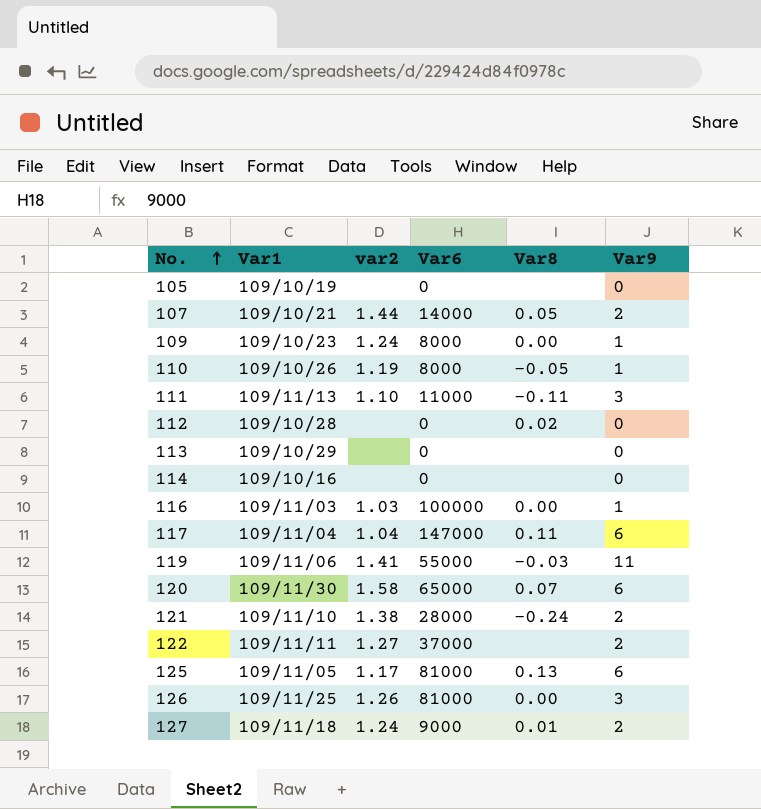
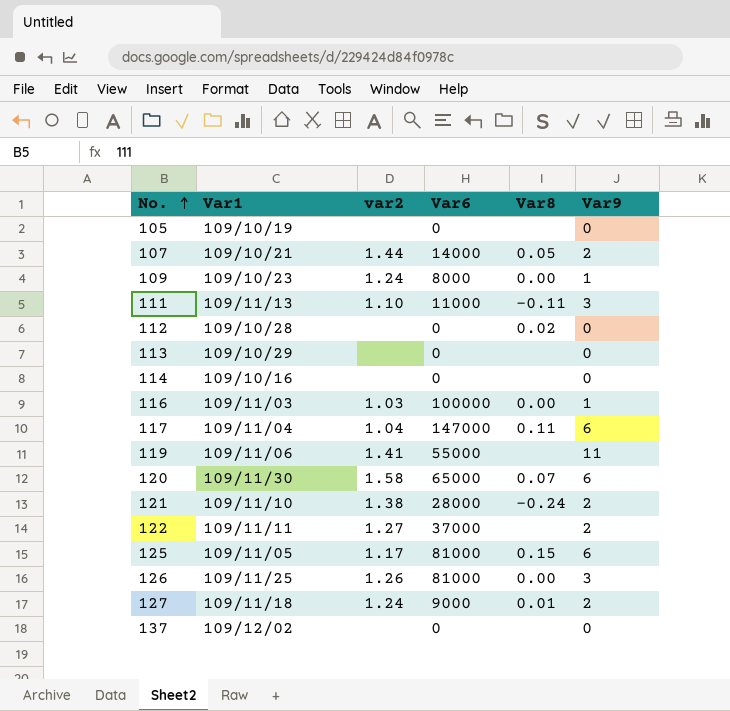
row 110: 109/10/26 | 1.19 | 8000 | -0.05 | 1 -> none
119 | Var8: -0.03 -> none
125 | Var8: 0.13 -> 0.15
row 137: none -> 109/12/02 | none | 0 | none | 0

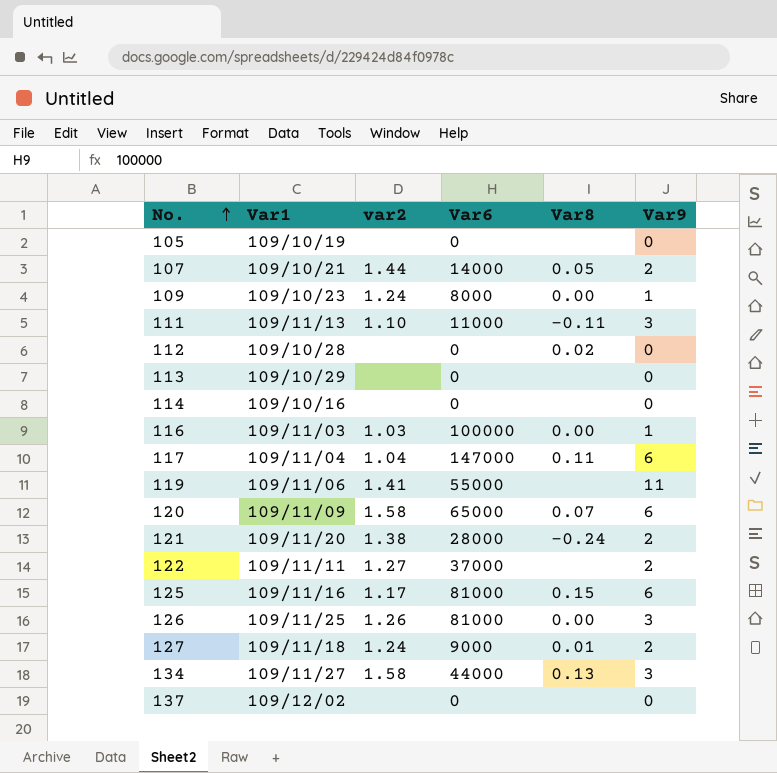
120 | Var1: 109/11/30 -> 109/11/09
121 | Var1: 109/11/10 -> 109/11/20
125 | Var1: 109/11/05 -> 109/11/16
row 134: none -> 109/11/27 | 1.58 | 44000 | 0.13 | 3

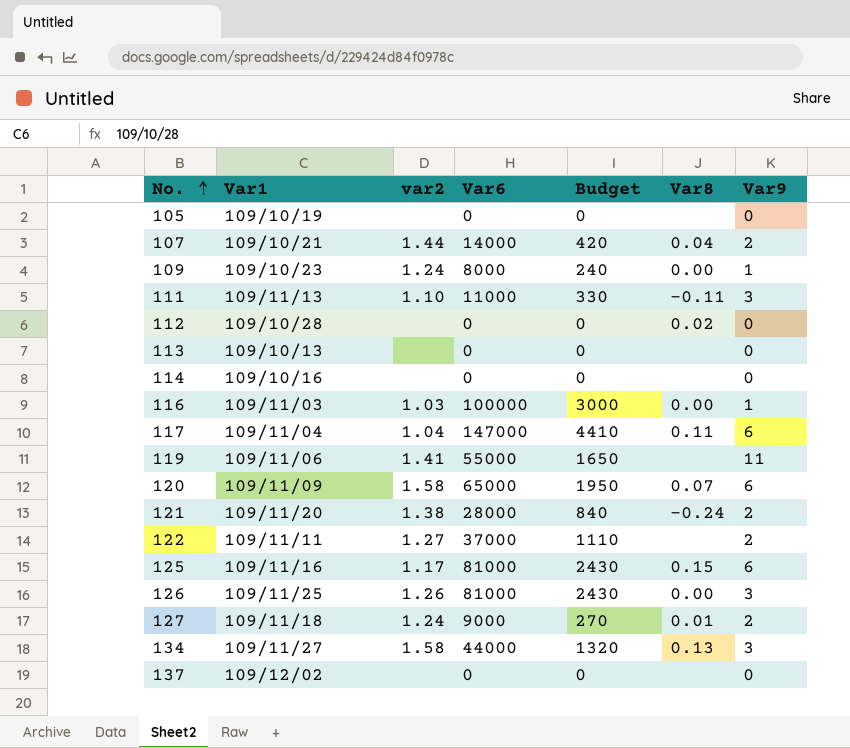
column Budget | formula: none -> [Var6] * 0.03
107 | Var8: 0.05 -> 0.04
113 | Var1: 109/10/29 -> 109/10/13

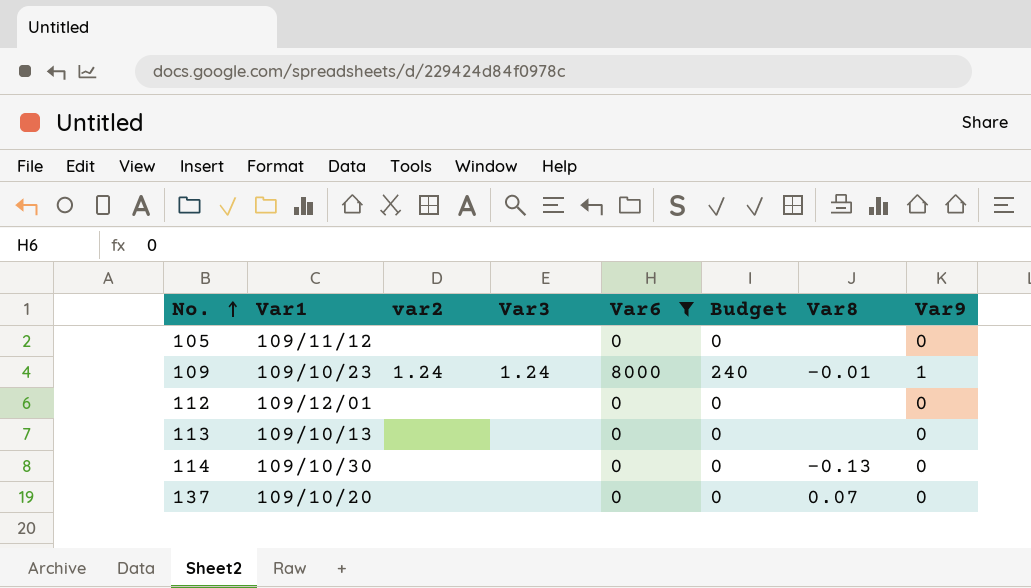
filter: none -> Var6 <= 8000
column Var3 | position: none -> 4
105 | Var1: 109/10/19 -> 109/11/12
109 | Var8: 0.00 -> -0.01
112 | Var1: 109/10/28 -> 109/12/01
112 | Var8: 0.02 -> none
114 | Var1: 109/10/16 -> 109/10/30
114 | Var8: none -> -0.13
137 | Var1: 109/12/02 -> 109/10/20
137 | Var8: none -> 0.07

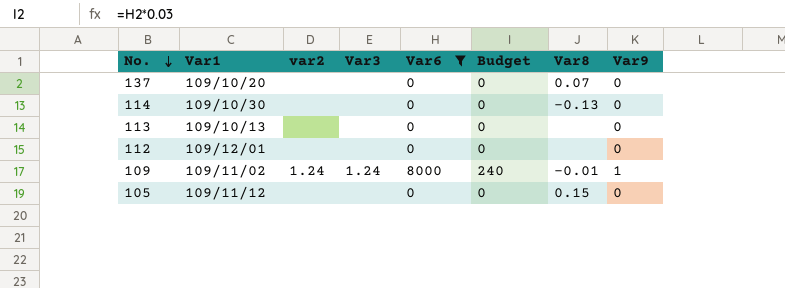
row order: No. ascending -> No. descending
109 | Var1: 109/10/23 -> 109/11/02
105 | Var8: none -> 0.15

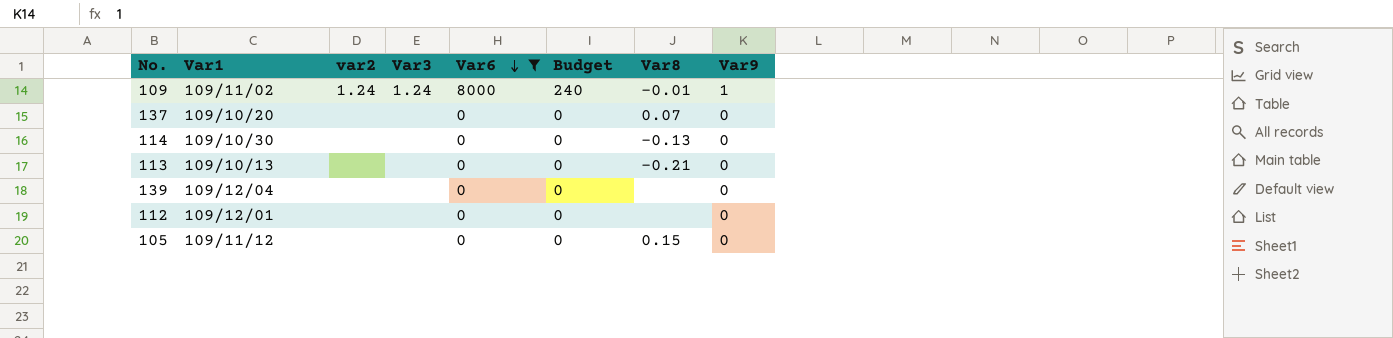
row order: No. descending -> Var6 descending
113 | Var8: none -> -0.21
row 139: none -> 109/12/04 | none | none | 0 | 0 | none | 0

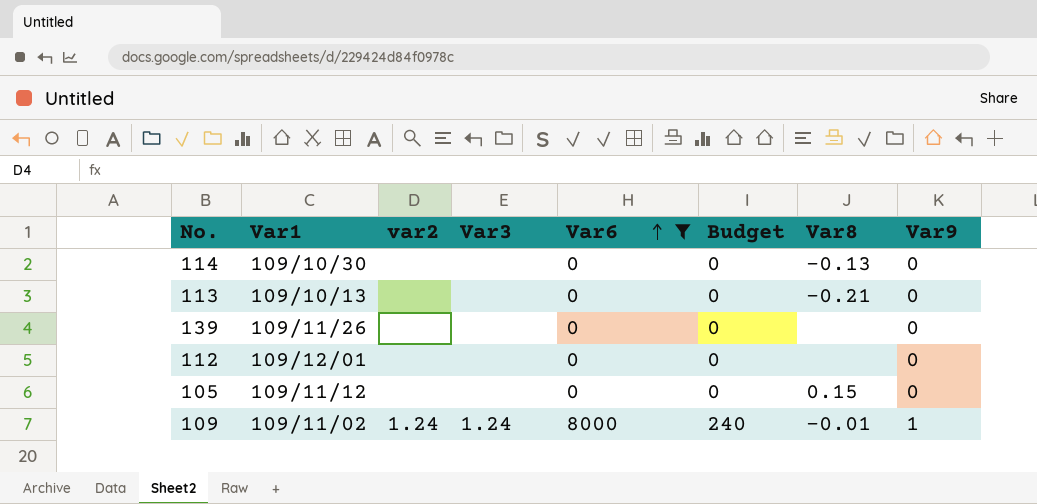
row order: Var6 descending -> Var6 ascending
row 137: 109/10/20 | none | none | 0 | 0 | 0.07 | 0 -> none
139 | Var1: 109/12/04 -> 109/11/26

